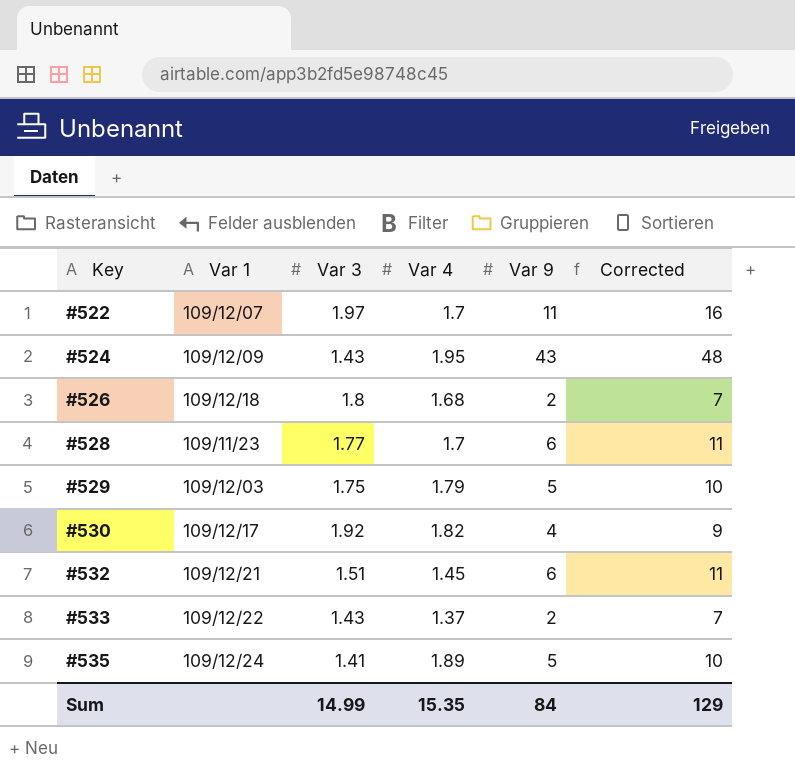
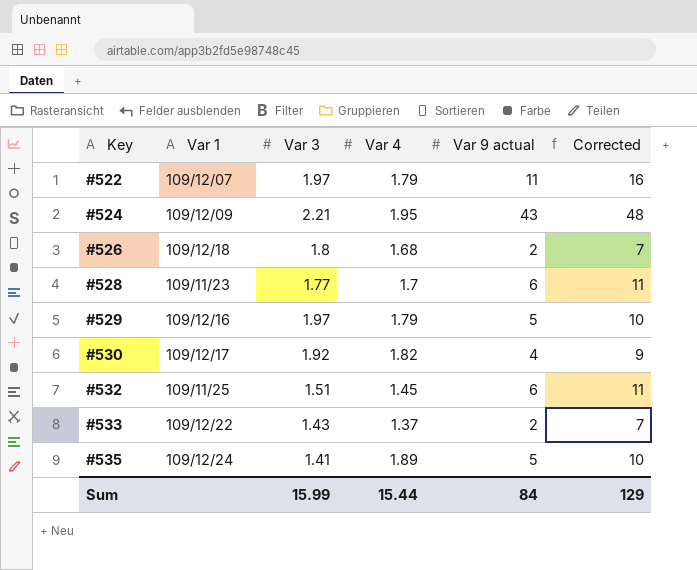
column name: Var 9 -> Var 9 actual
#522 | Var 4: 1.7 -> 1.79
#524 | Var 3: 1.43 -> 2.21
#529 | Var 1: 109/12/03 -> 109/12/16
#529 | Var 3: 1.75 -> 1.97
#532 | Var 1: 109/12/21 -> 109/11/25
Sum | Var 3: 14.99 -> 15.99
Sum | Var 4: 15.35 -> 15.44

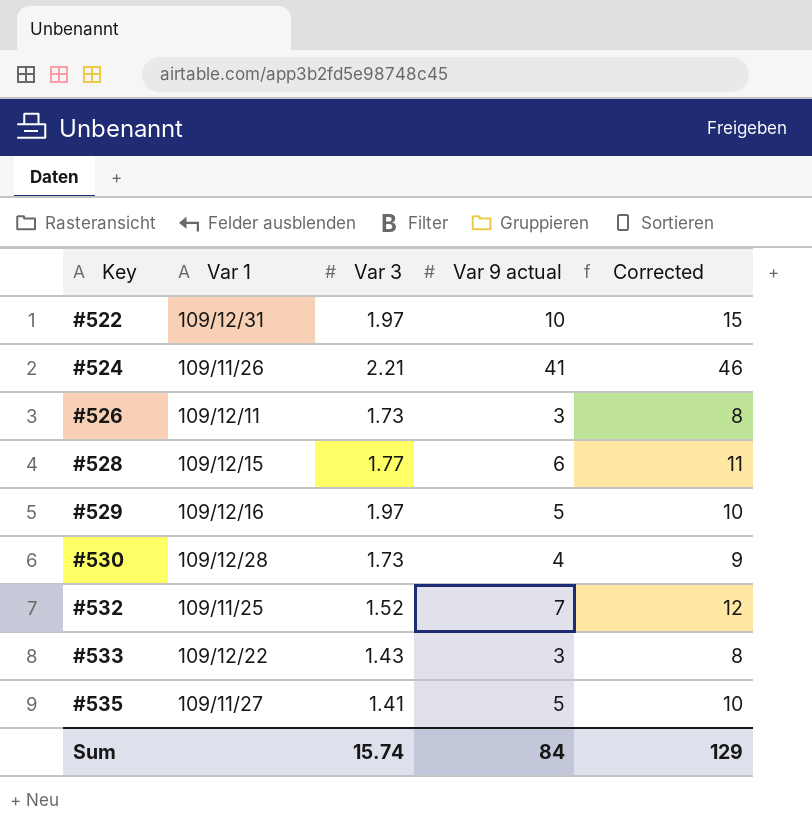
column Var 4 | position: 4 -> none
#522 | Var 1: 109/12/07 -> 109/12/31
#522 | Var 9 actual: 11 -> 10
#522 | Corrected: 16 -> 15
#524 | Var 1: 109/12/09 -> 109/11/26
#524 | Var 9 actual: 43 -> 41
#524 | Corrected: 48 -> 46
#526 | Var 1: 109/12/18 -> 109/12/11
#526 | Var 3: 1.8 -> 1.73
#526 | Var 9 actual: 2 -> 3
#526 | Corrected: 7 -> 8
#528 | Var 1: 109/11/23 -> 109/12/15
#530 | Var 1: 109/12/17 -> 109/12/28
#530 | Var 3: 1.92 -> 1.73
#532 | Var 3: 1.51 -> 1.52
#532 | Var 9 actual: 6 -> 7
#532 | Corrected: 11 -> 12
#533 | Var 9 actual: 2 -> 3
#533 | Corrected: 7 -> 8
#535 | Var 1: 109/12/24 -> 109/11/27
Sum | Var 3: 15.99 -> 15.74

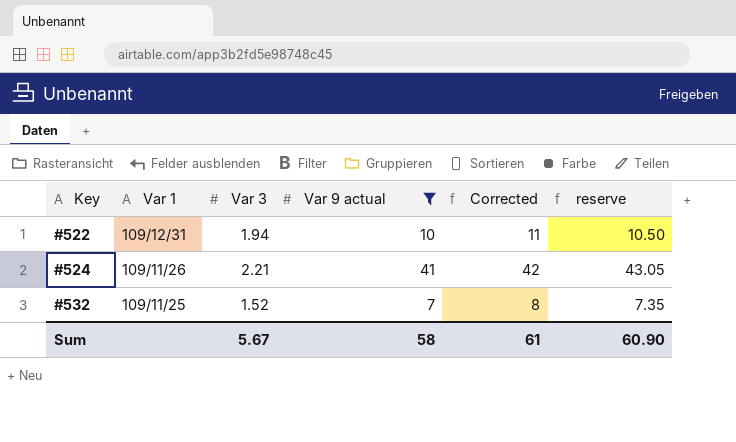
filter: none -> Var 9 actual >= 7
column Corrected | formula: [Var 9 actual] + 5 -> [Var 9 actual] + 1
column reserve | formula: none -> [Var 9 actual] * 1.05
#522 | Var 3: 1.97 -> 1.94
Sum | Var 3: 15.74 -> 5.67
Sum | Var 9 actual: 84 -> 58
Sum | Corrected: 129 -> 61

